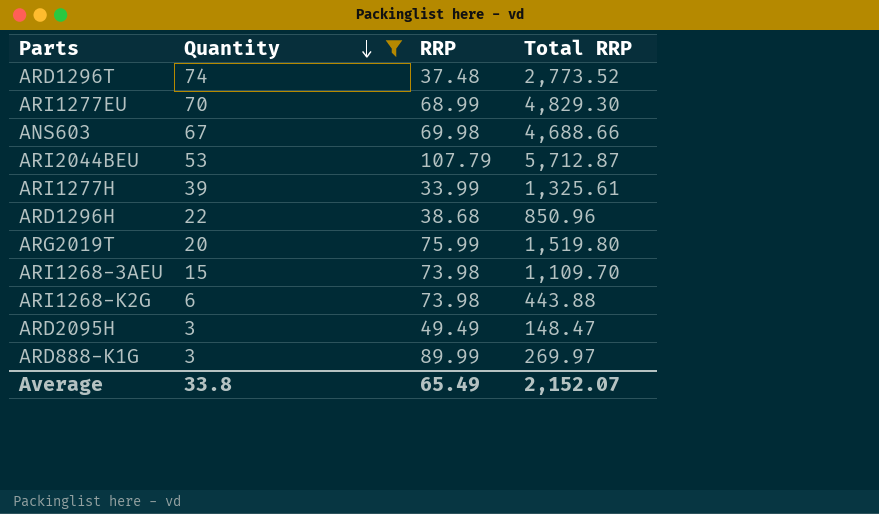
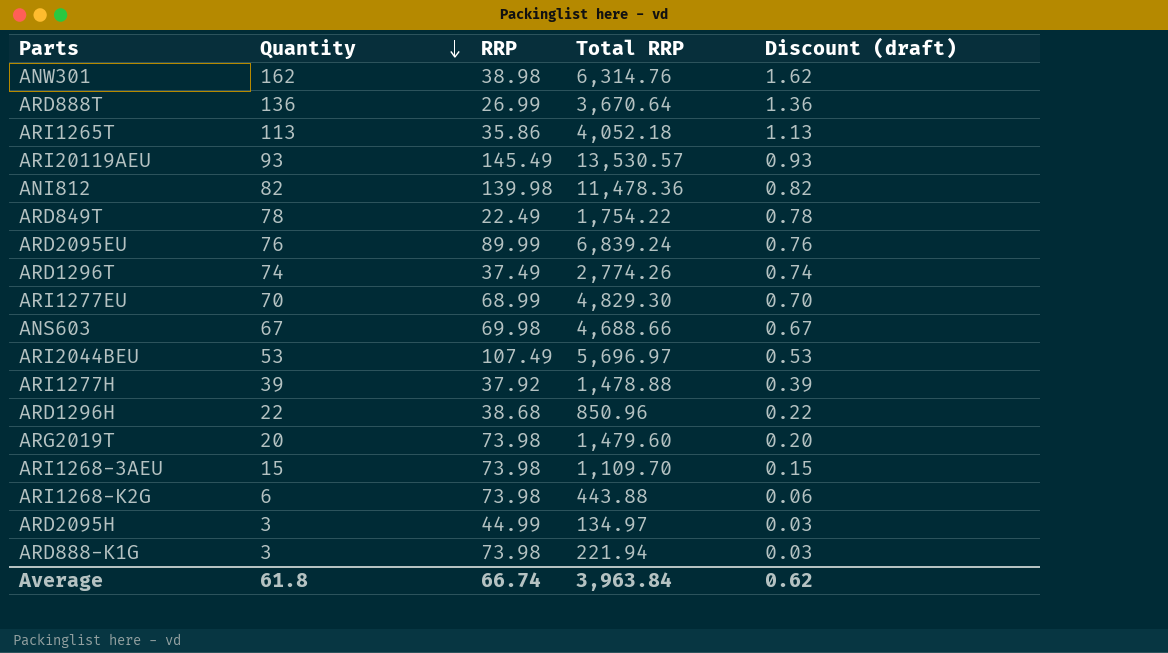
filter: Quantity <= 74 -> none
column Discount (draft) | formula: none -> [Quantity] * 0.01
ARD1296T | RRP: 37.48 -> 37.49
ARD1296T | Total RRP: 2,773.52 -> 2,774.26
ARI2044BEU | RRP: 107.79 -> 107.49
ARI2044BEU | Total RRP: 5,712.87 -> 5,696.97
ARI1277H | RRP: 33.99 -> 37.92
ARI1277H | Total RRP: 1,325.61 -> 1,478.88
ARG2019T | RRP: 75.99 -> 73.98
ARG2019T | Total RRP: 1,519.80 -> 1,479.60
ARD2095H | RRP: 49.49 -> 44.99
ARD2095H | Total RRP: 148.47 -> 134.97
ARD888-K1G | RRP: 89.99 -> 73.98
ARD888-K1G | Total RRP: 269.97 -> 221.94
Average | Quantity: 33.8 -> 61.8
Average | RRP: 65.49 -> 66.74
Average | Total RRP: 2,152.07 -> 3,963.84

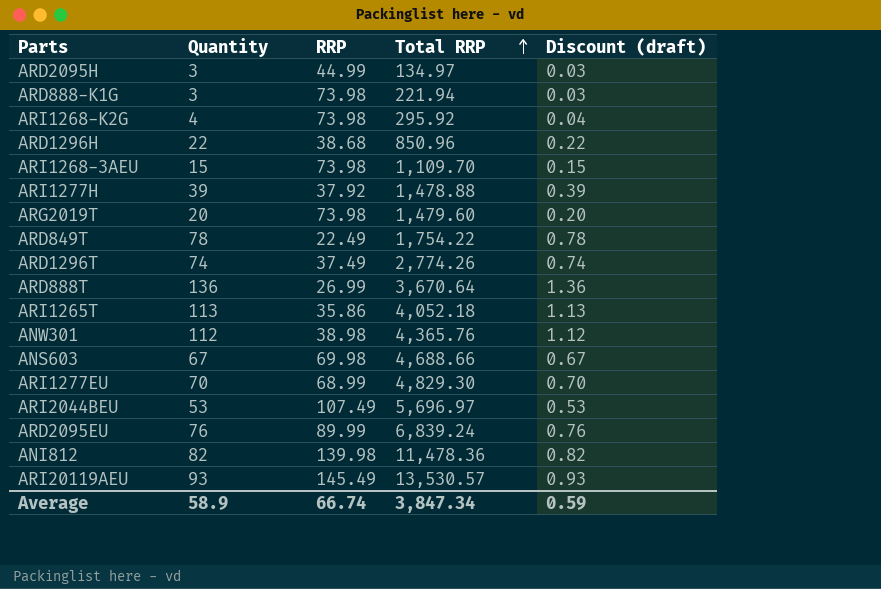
row order: Quantity descending -> Total RRP ascending
ARI1268-K2G | Quantity: 6 -> 4
ARI1268-K2G | Total RRP: 443.88 -> 295.92
ARI1268-K2G | Discount (draft): 0.06 -> 0.04
ANW301 | Quantity: 162 -> 112
ANW301 | Total RRP: 6,314.76 -> 4,365.76
ANW301 | Discount (draft): 1.62 -> 1.12
Average | Quantity: 61.8 -> 58.9
Average | Total RRP: 3,963.84 -> 3,847.34
Average | Discount (draft): 0.62 -> 0.59

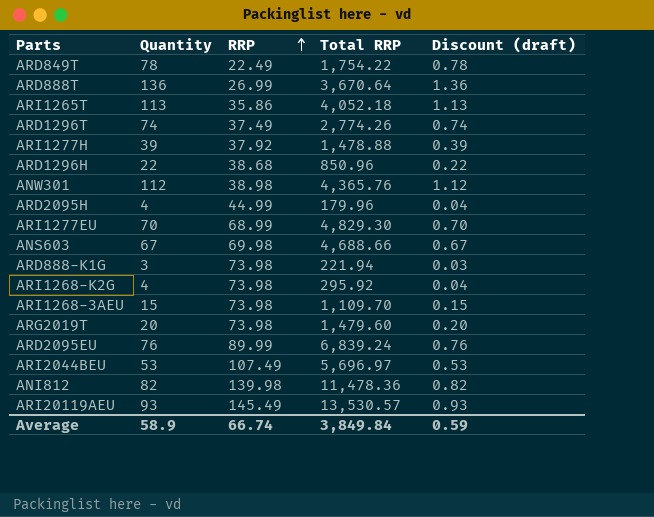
row order: Total RRP ascending -> RRP ascending
ARD2095H | Quantity: 3 -> 4
ARD2095H | Total RRP: 134.97 -> 179.96
ARD2095H | Discount (draft): 0.03 -> 0.04
Average | Total RRP: 3,847.34 -> 3,849.84

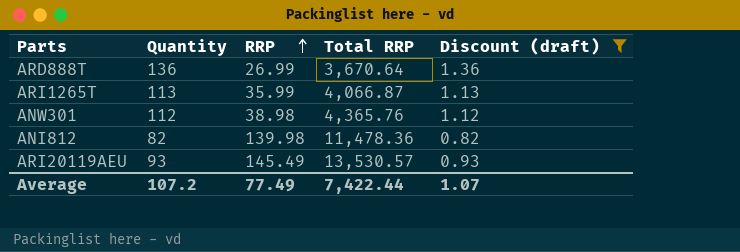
filter: none -> Discount (draft) >= 0.82
ARI1265T | RRP: 35.86 -> 35.99
ARI1265T | Total RRP: 4,052.18 -> 4,066.87
Average | Quantity: 58.9 -> 107.2
Average | RRP: 66.74 -> 77.49
Average | Total RRP: 3,849.84 -> 7,422.44
Average | Discount (draft): 0.59 -> 1.07

